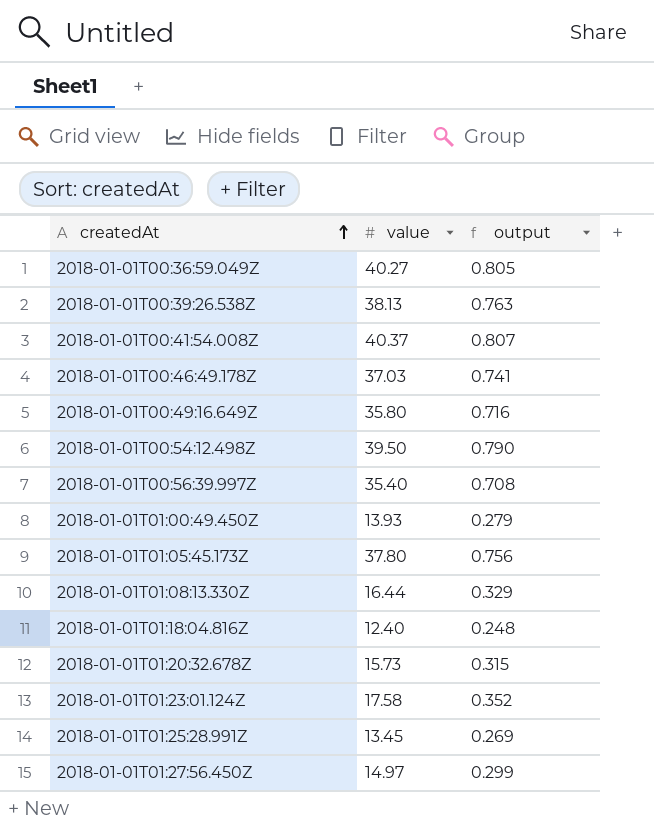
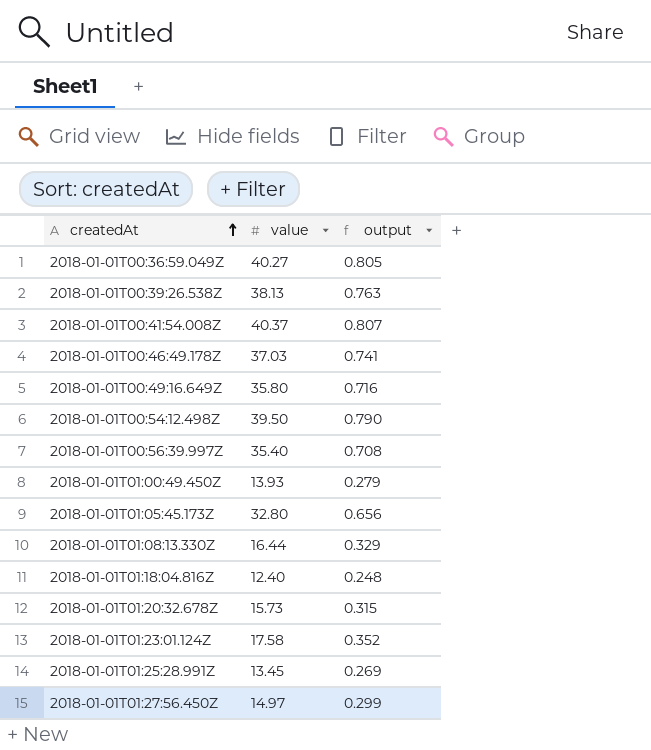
2018-01-01T01:05:45.173Z | value: 37.80 -> 32.80
2018-01-01T01:05:45.173Z | output: 0.756 -> 0.656

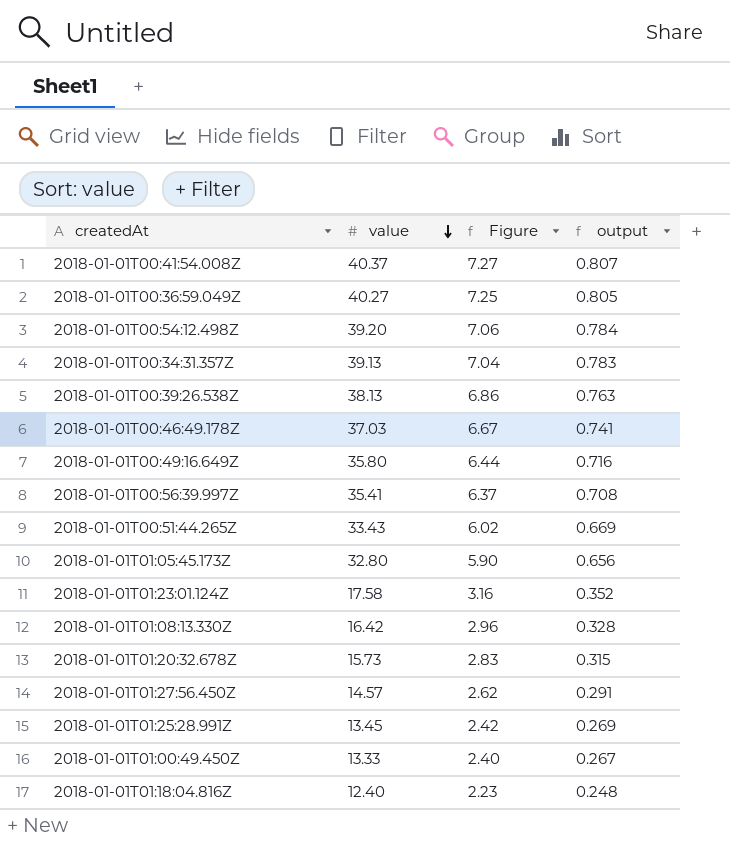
row order: createdAt ascending -> value descending
column Figure | formula: none -> [value] * 0.18
2018-01-01T00:54:12.498Z | value: 39.50 -> 39.20
2018-01-01T00:54:12.498Z | output: 0.790 -> 0.784
row 2018-01-01T00:34:31.357Z: none -> 39.13 | 7.04 | 0.783
2018-01-01T00:56:39.997Z | value: 35.40 -> 35.41
row 2018-01-01T00:51:44.265Z: none -> 33.43 | 6.02 | 0.669
2018-01-01T01:08:13.330Z | value: 16.44 -> 16.42
2018-01-01T01:08:13.330Z | output: 0.329 -> 0.328
2018-01-01T01:27:56.450Z | value: 14.97 -> 14.57
2018-01-01T01:27:56.450Z | output: 0.299 -> 0.291
2018-01-01T01:00:49.450Z | value: 13.93 -> 13.33
2018-01-01T01:00:49.450Z | output: 0.279 -> 0.267

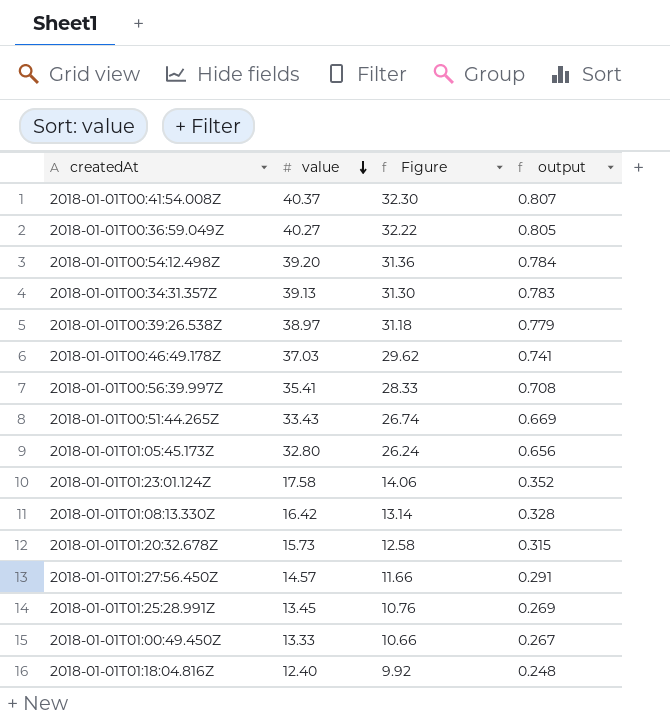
column Figure | formula: [value] * 0.18 -> [value] * 0.8
row 2018-01-01T00:49:16.649Z: 35.80 | 6.44 | 0.716 -> none
2018-01-01T00:39:26.538Z | value: 38.13 -> 38.97
2018-01-01T00:39:26.538Z | output: 0.763 -> 0.779

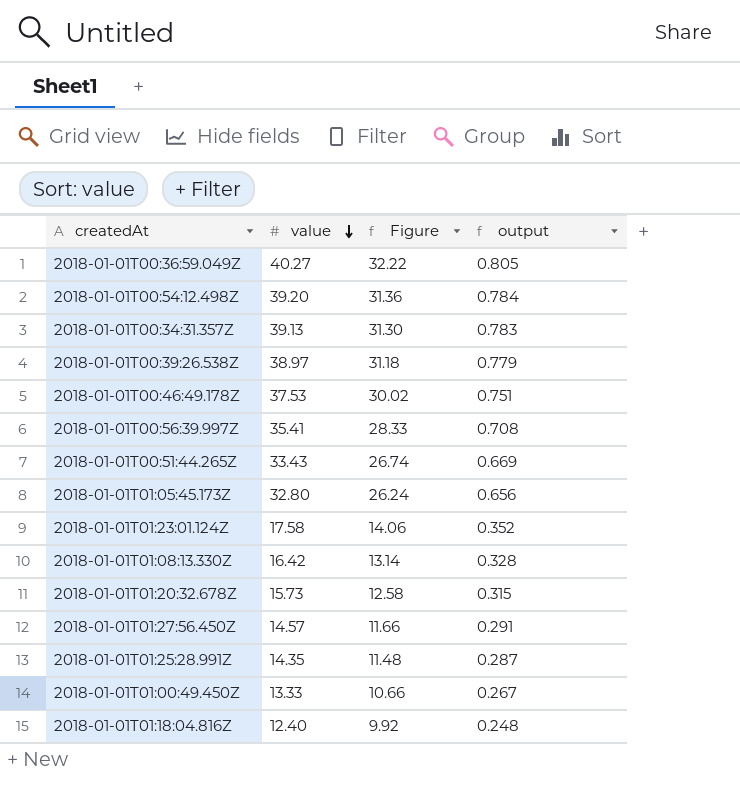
row 2018-01-01T00:41:54.008Z: 40.37 | 32.30 | 0.807 -> none
2018-01-01T00:46:49.178Z | value: 37.03 -> 37.53
2018-01-01T00:46:49.178Z | Figure: 29.62 -> 30.02
2018-01-01T00:46:49.178Z | output: 0.741 -> 0.751
2018-01-01T01:25:28.991Z | value: 13.45 -> 14.35
2018-01-01T01:25:28.991Z | Figure: 10.76 -> 11.48
2018-01-01T01:25:28.991Z | output: 0.269 -> 0.287

